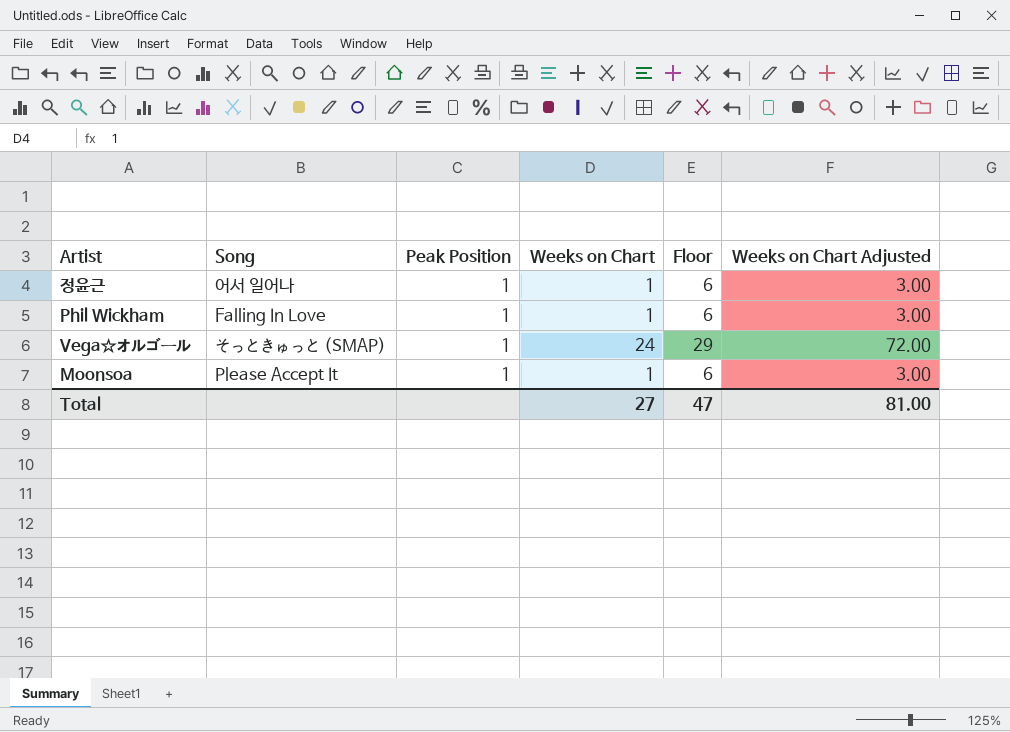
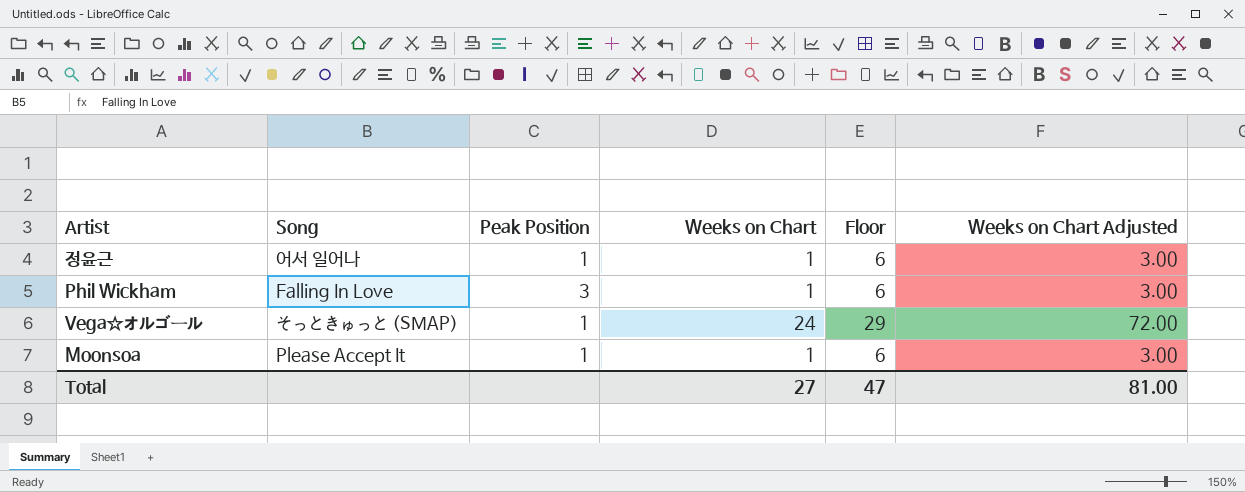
Phil Wickham | Peak Position: 1 -> 3

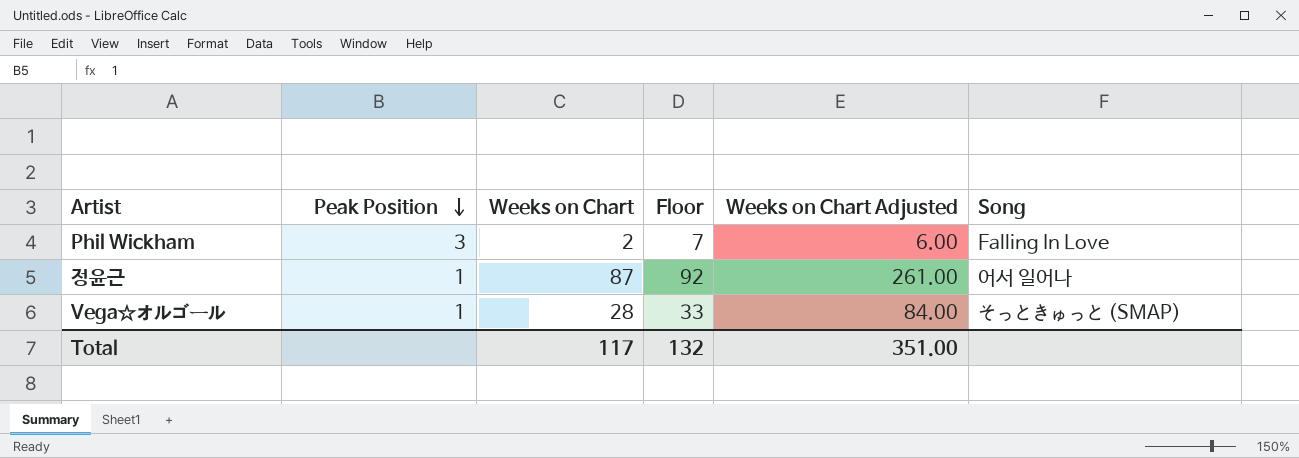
row order: none -> Peak Position descending
column Song | position: 2 -> 6
row Moonsoa: Please Accept It | 1 | 1 | 6 | 3.00 -> none
Phil Wickham | Weeks on Chart: 1 -> 2
Phil Wickham | Floor: 6 -> 7
Phil Wickham | Weeks on Chart Adjusted: 3.00 -> 6.00
정윤근 | Weeks on Chart: 1 -> 87
정윤근 | Floor: 6 -> 92
정윤근 | Weeks on Chart Adjusted: 3.00 -> 261.00
Vega☆オルゴール | Weeks on Chart: 24 -> 28
Vega☆オルゴール | Floor: 29 -> 33
Vega☆オルゴール | Weeks on Chart Adjusted: 72.00 -> 84.00
Total | Weeks on Chart: 27 -> 117
Total | Floor: 47 -> 132
Total | Weeks on Chart Adjusted: 81.00 -> 351.00

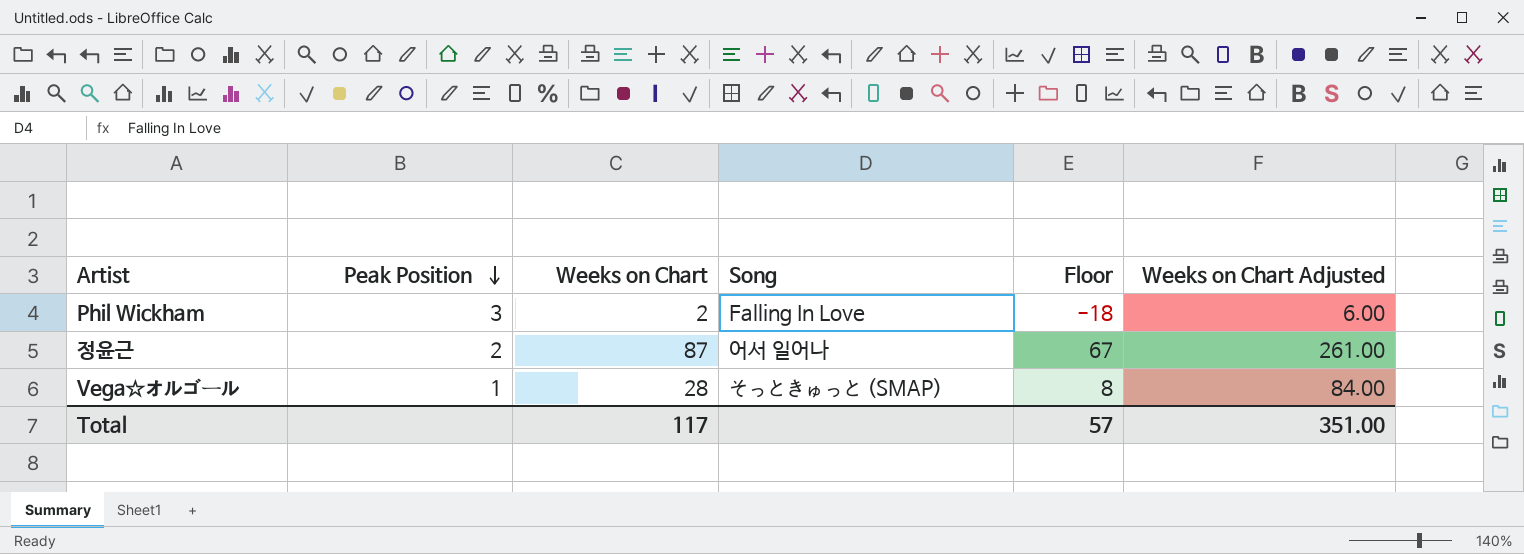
column Song | position: 6 -> 4
column Floor | formula: [Weeks on Chart] + 5 -> [Weeks on Chart] - 20
정윤근 | Peak Position: 1 -> 2
Total | Floor: 132 -> 57

